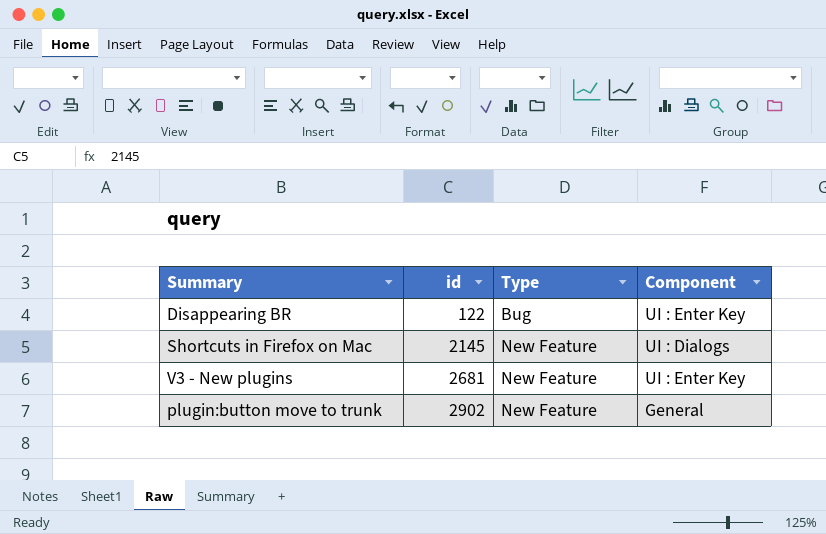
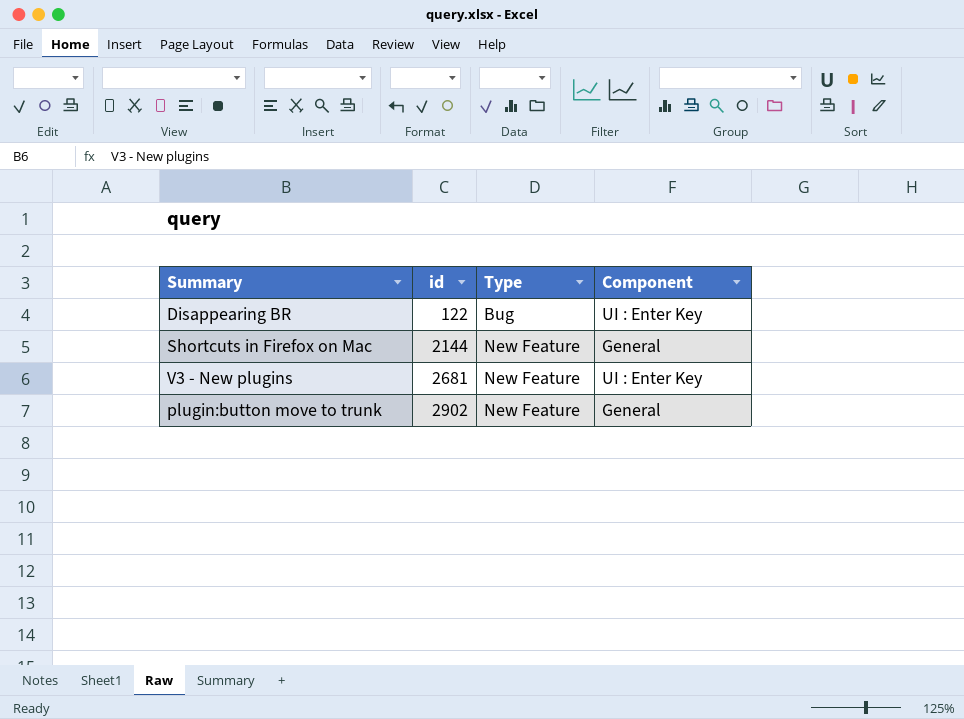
Shortcuts in Firefox on Mac | id: 2145 -> 2144
Shortcuts in Firefox on Mac | Component: UI : Dialogs -> General

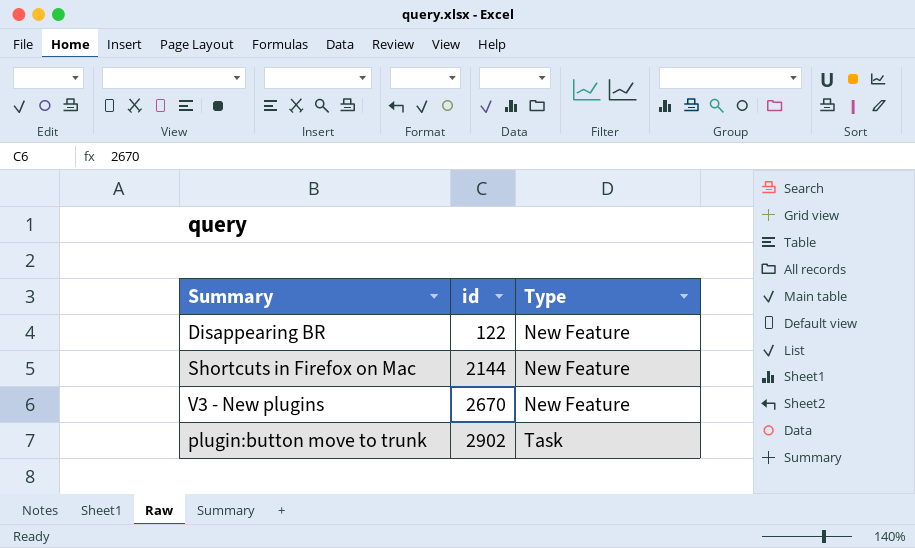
column Component | position: 4 -> none
Disappearing BR | Type: Bug -> New Feature
V3 - New plugins | id: 2681 -> 2670
plugin:button move to trunk | Type: New Feature -> Task

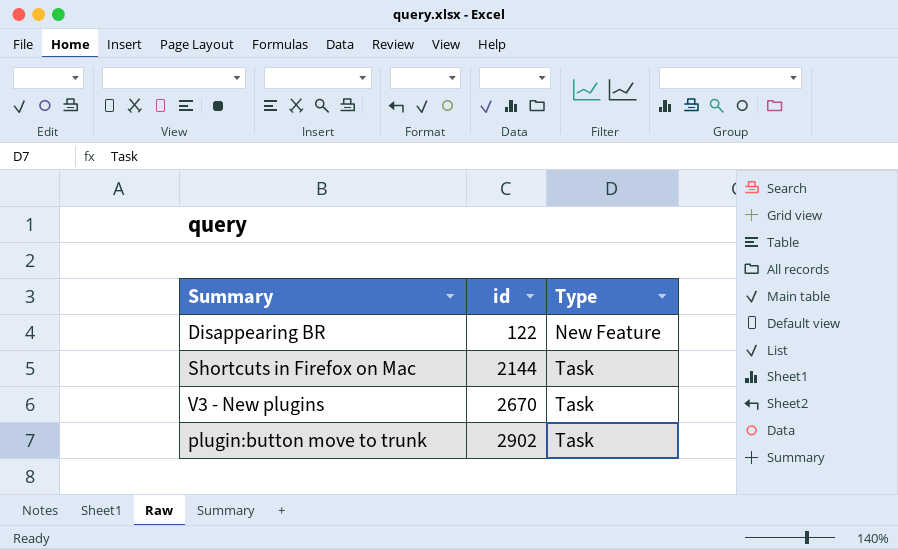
Shortcuts in Firefox on Mac | Type: New Feature -> Task
V3 - New plugins | Type: New Feature -> Task

